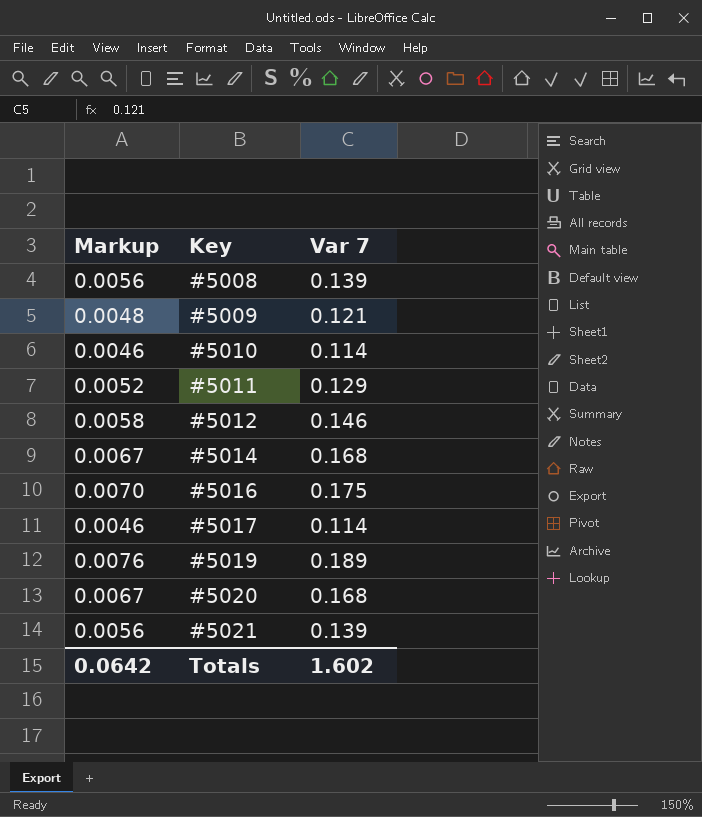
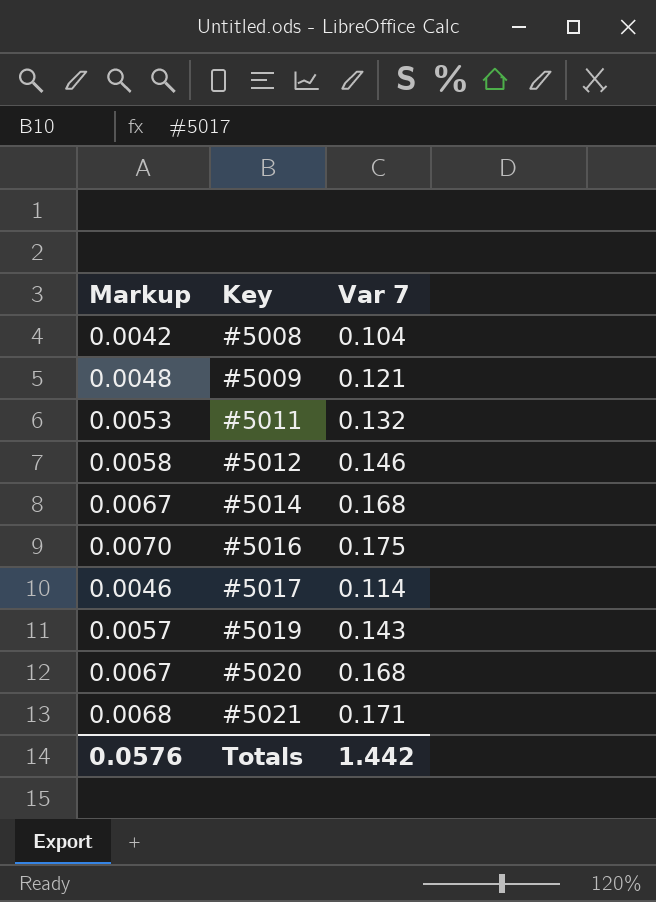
row #5010: 0.0046 | 0.114 -> none
#5008 | Markup: 0.0056 -> 0.0042
#5008 | Var 7: 0.139 -> 0.104
#5011 | Markup: 0.0052 -> 0.0053
#5011 | Var 7: 0.129 -> 0.132
#5019 | Markup: 0.0076 -> 0.0057
#5019 | Var 7: 0.189 -> 0.143
#5021 | Markup: 0.0056 -> 0.0068
#5021 | Var 7: 0.139 -> 0.171
Totals | Markup: 0.0642 -> 0.0576
Totals | Var 7: 1.602 -> 1.442

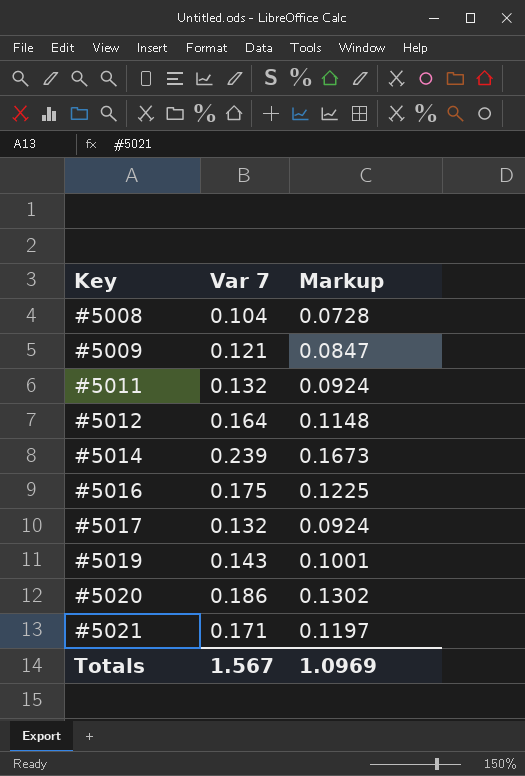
column Markup | formula: [Var 7] * 0.04 -> [Var 7] * 0.7
column Markup | position: 1 -> 3
#5012 | Var 7: 0.146 -> 0.164
#5014 | Var 7: 0.168 -> 0.239
#5017 | Var 7: 0.114 -> 0.132
#5020 | Var 7: 0.168 -> 0.186
Totals | Var 7: 1.442 -> 1.567
Totals | Markup: 0.0576 -> 1.0969

